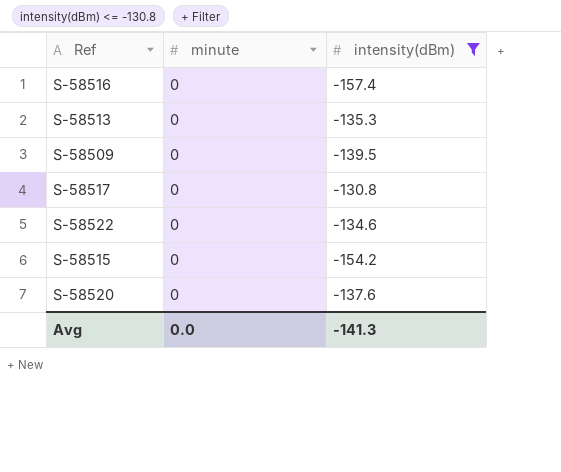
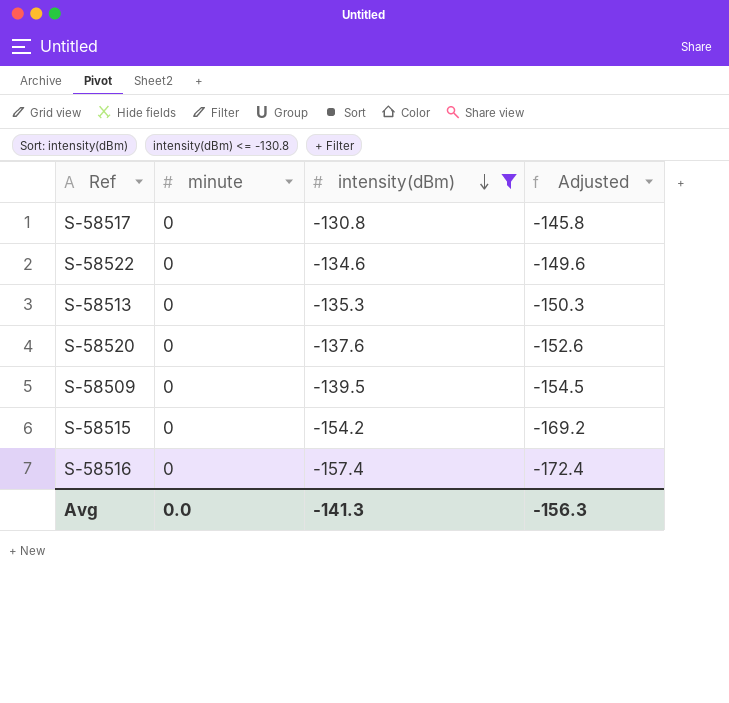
row order: none -> intensity(dBm) descending
column Adjusted | formula: none -> [intensity(dBm)] - 15

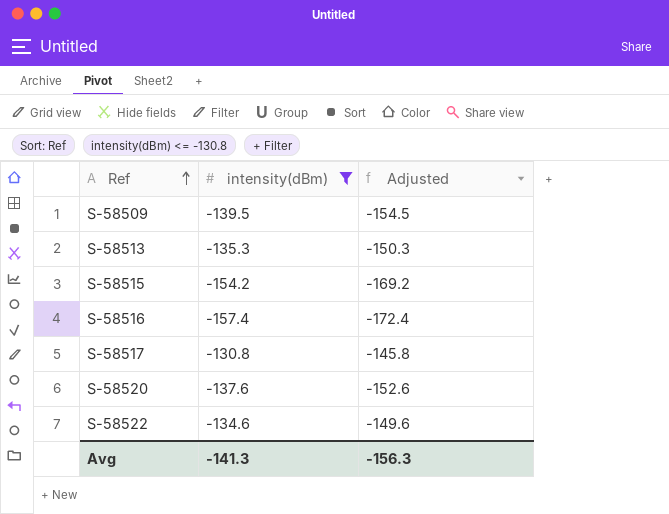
row order: intensity(dBm) descending -> Ref ascending
column minute | position: 2 -> none

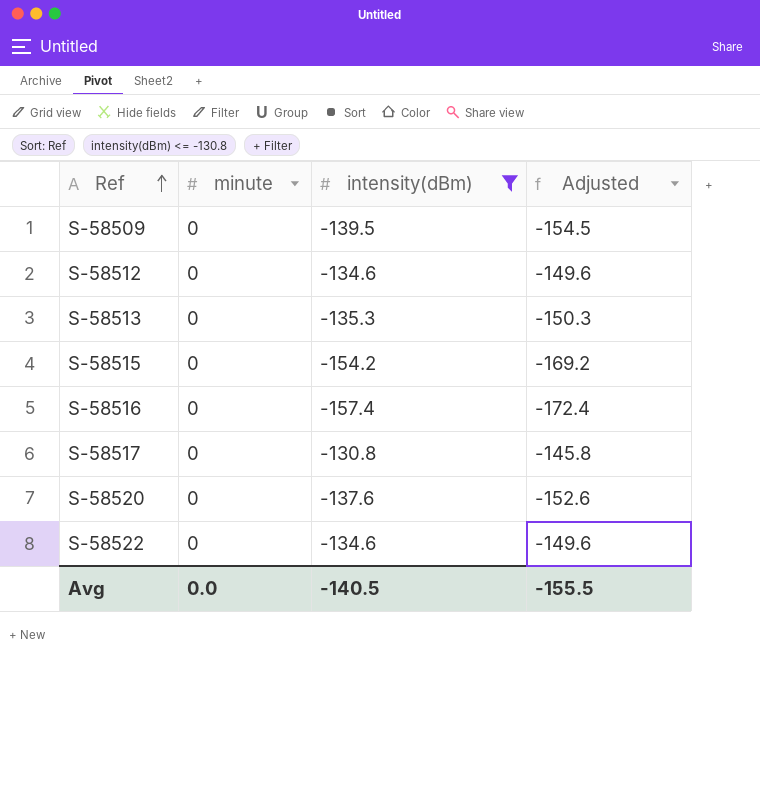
column minute | position: none -> 2
row S-58512: none -> 0 | -134.6 | -149.6
Avg | intensity(dBm): -141.3 -> -140.5
Avg | Adjusted: -156.3 -> -155.5

